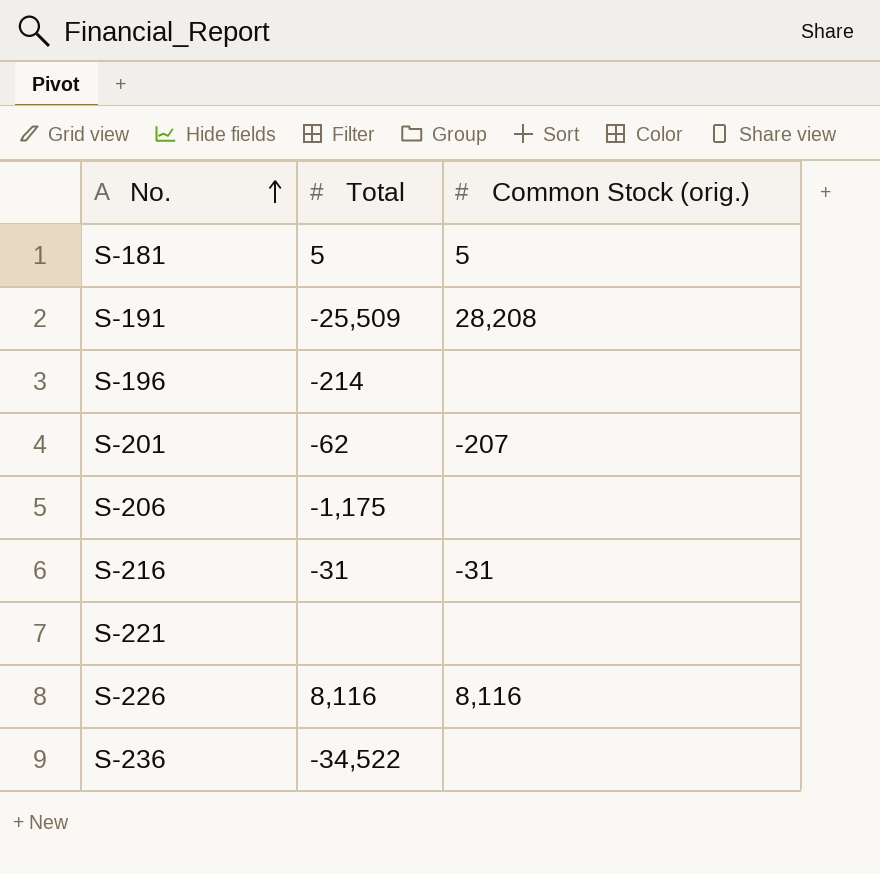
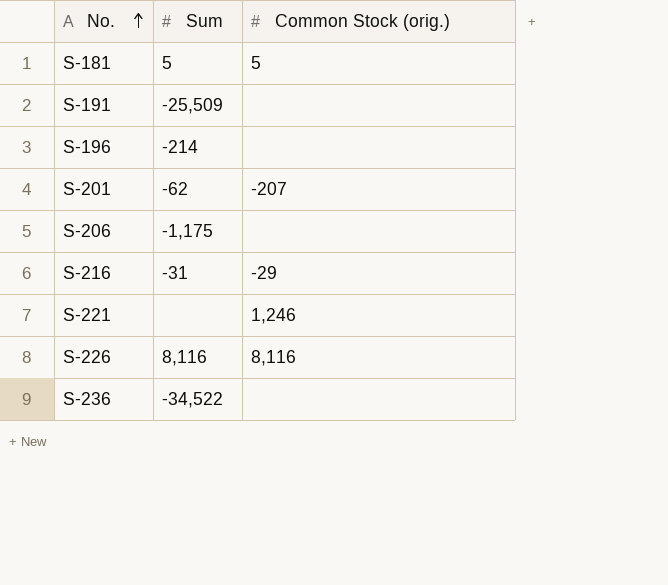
column name: Total -> Sum
S-191 | Common Stock (orig.): 28,208 -> none
S-216 | Common Stock (orig.): -31 -> -29
S-221 | Common Stock (orig.): none -> 1,246

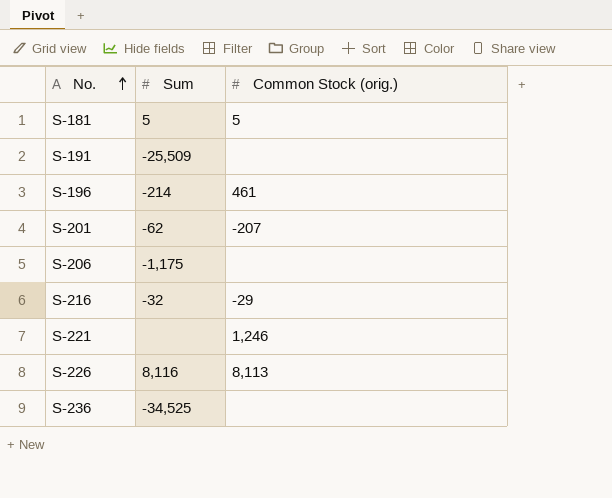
S-196 | Common Stock (orig.): none -> 461
S-216 | Sum: -31 -> -32
S-226 | Common Stock (orig.): 8,116 -> 8,113
S-236 | Sum: -34,522 -> -34,525

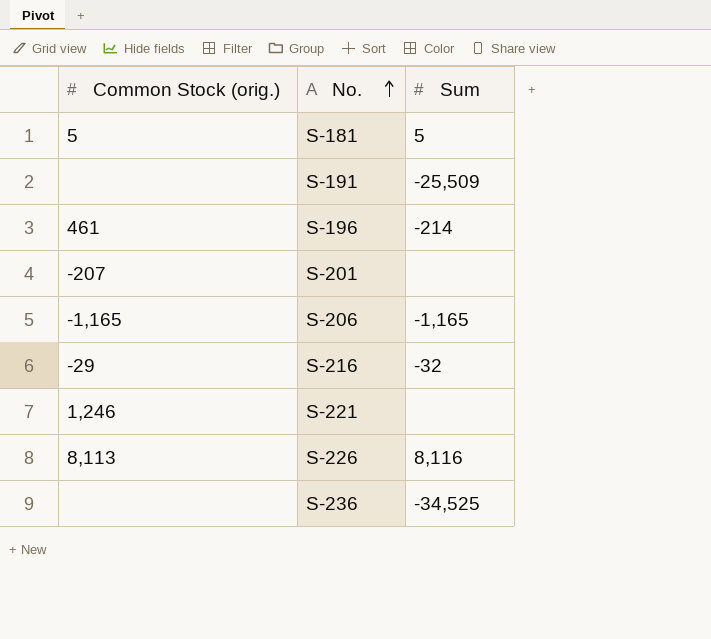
column Common Stock (orig.) | position: 3 -> 1
S-201 | Sum: -62 -> none
S-206 | Common Stock (orig.): none -> -1,165
S-206 | Sum: -1,175 -> -1,165

